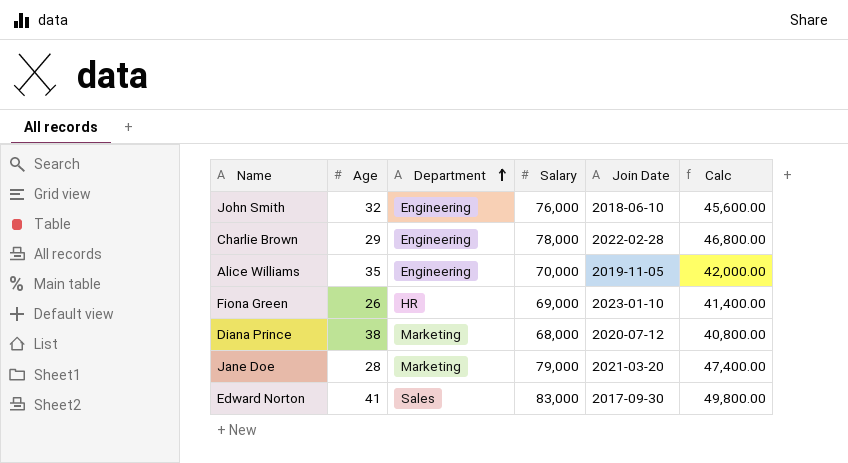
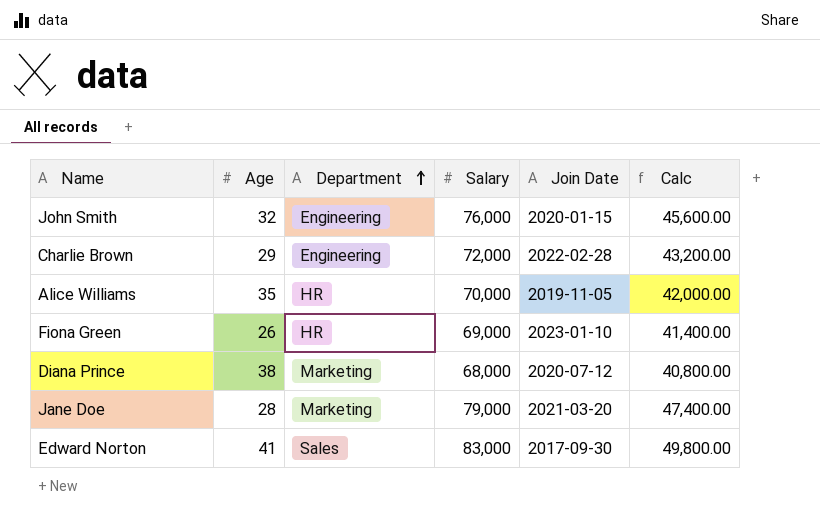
John Smith | Join Date: 2018-06-10 -> 2020-01-15
Charlie Brown | Salary: 78,000 -> 72,000
Charlie Brown | Calc: 46,800.00 -> 43,200.00
Alice Williams | Department: Engineering -> HR

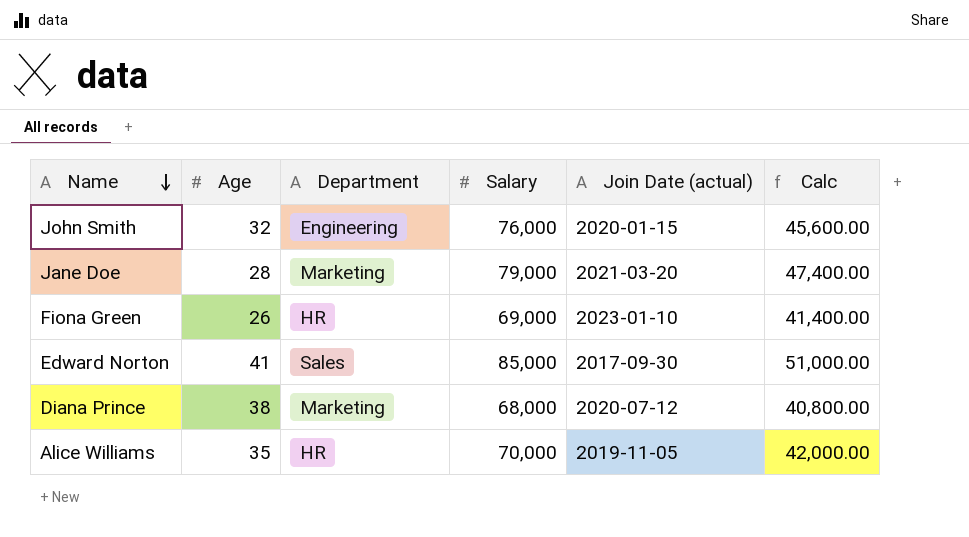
row order: Department ascending -> Name descending
column name: Join Date -> Join Date (actual)
row Charlie Brown: 29 | Engineering | 72,000 | 2022-02-28 | 43,200.00 -> none
Edward Norton | Salary: 83,000 -> 85,000
Edward Norton | Calc: 49,800.00 -> 51,000.00

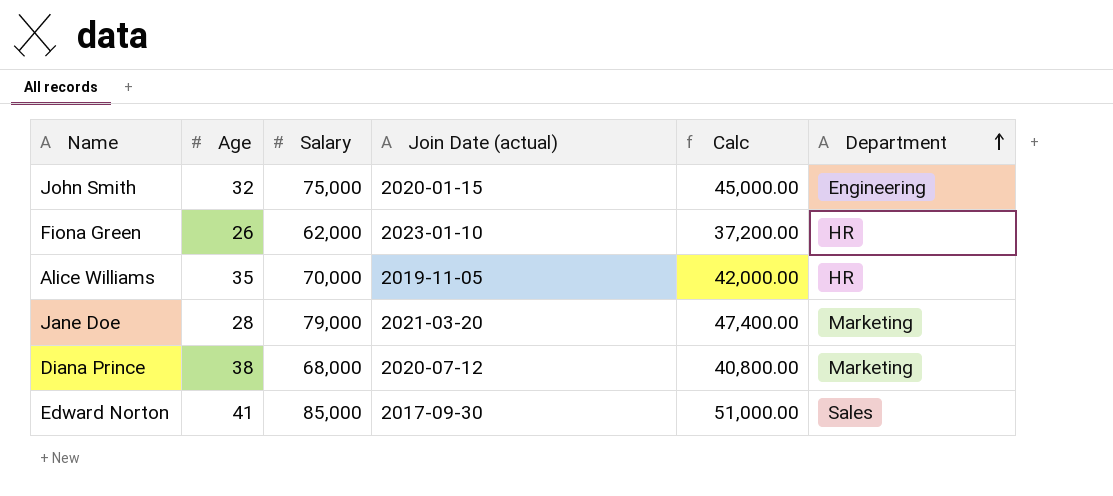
row order: Name descending -> Department ascending
column Department | position: 3 -> 6
John Smith | Salary: 76,000 -> 75,000
John Smith | Calc: 45,600.00 -> 45,000.00
Fiona Green | Salary: 69,000 -> 62,000
Fiona Green | Calc: 41,400.00 -> 37,200.00

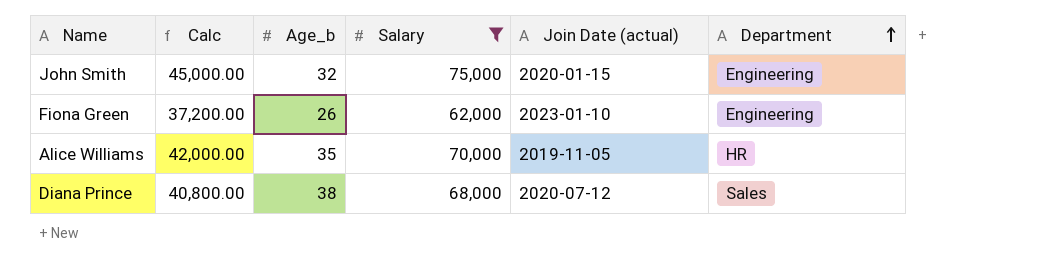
filter: none -> Salary <= 75,000
column Calc | position: 5 -> 2
column name: Age -> Age_b
Fiona Green | Department: HR -> Engineering
Diana Prince | Department: Marketing -> Sales

